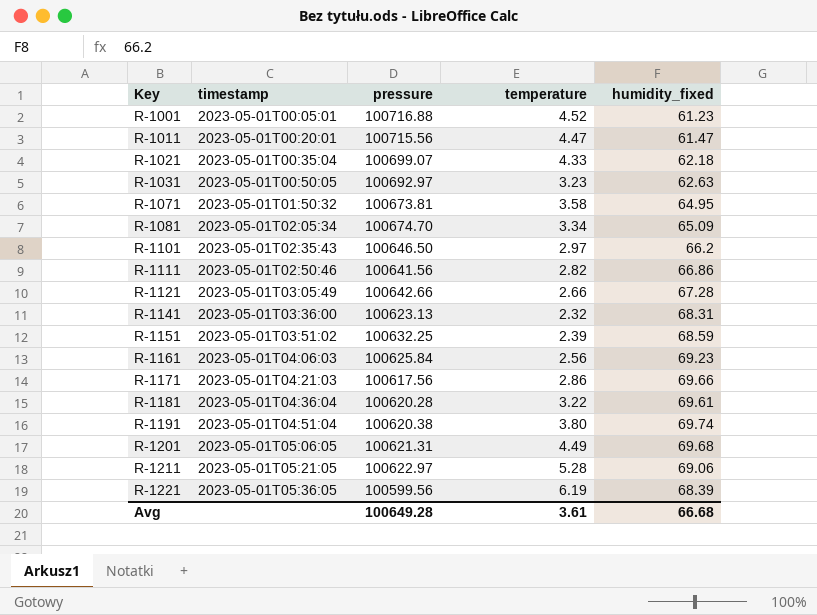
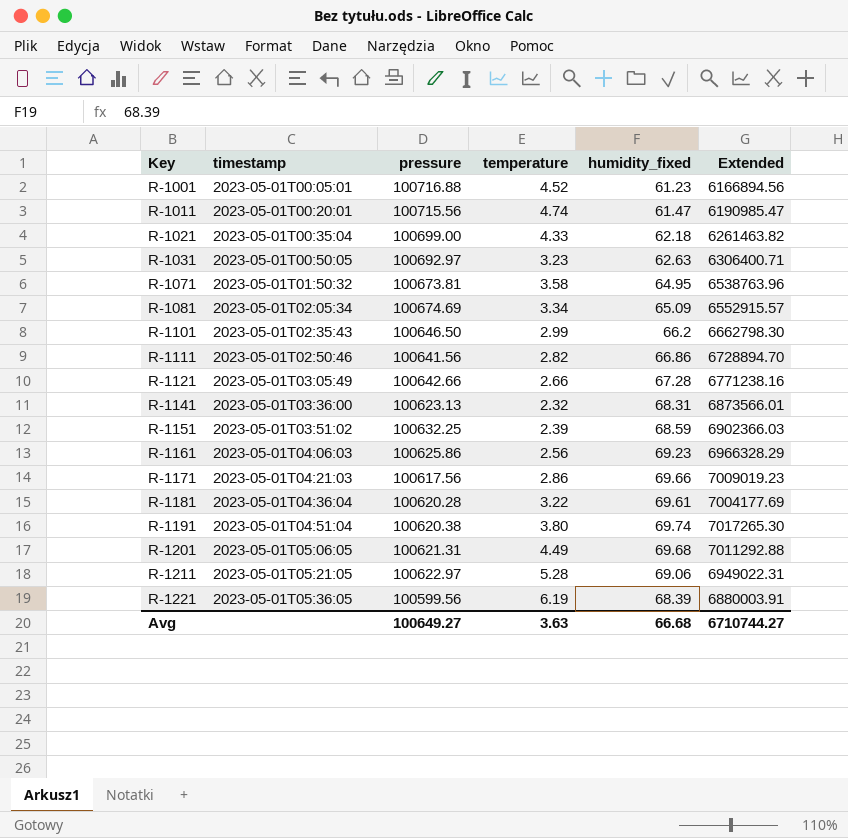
column Extended | formula: none -> [pressure] * [humidity_fixed]
R-1011 | temperature: 4.47 -> 4.74
R-1021 | pressure: 100699.07 -> 100699.00
R-1081 | pressure: 100674.70 -> 100674.69
R-1101 | temperature: 2.97 -> 2.99
R-1161 | pressure: 100625.84 -> 100625.86
Avg | pressure: 100649.28 -> 100649.27
Avg | temperature: 3.61 -> 3.63

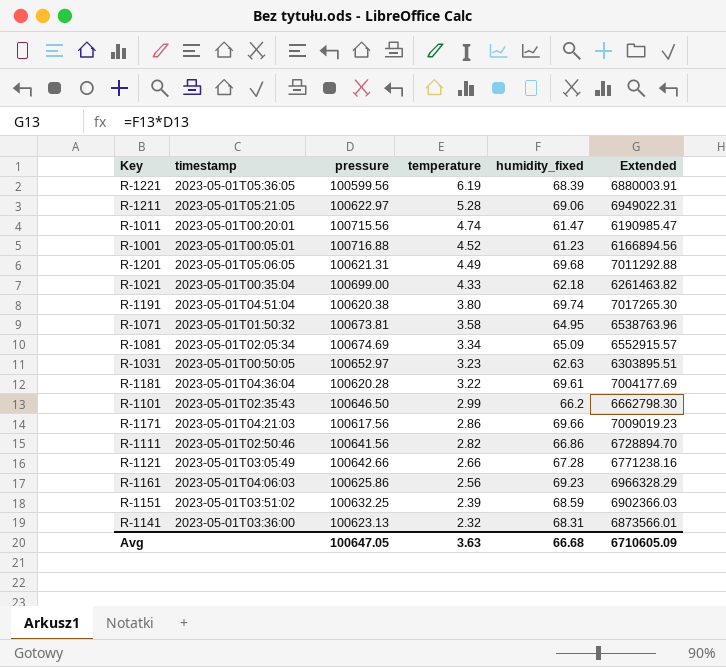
row order: Key ascending -> temperature descending
R-1031 | pressure: 100692.97 -> 100652.97
R-1031 | Extended: 6306400.71 -> 6303895.51
Avg | pressure: 100649.27 -> 100647.05
Avg | Extended: 6710744.27 -> 6710605.09

